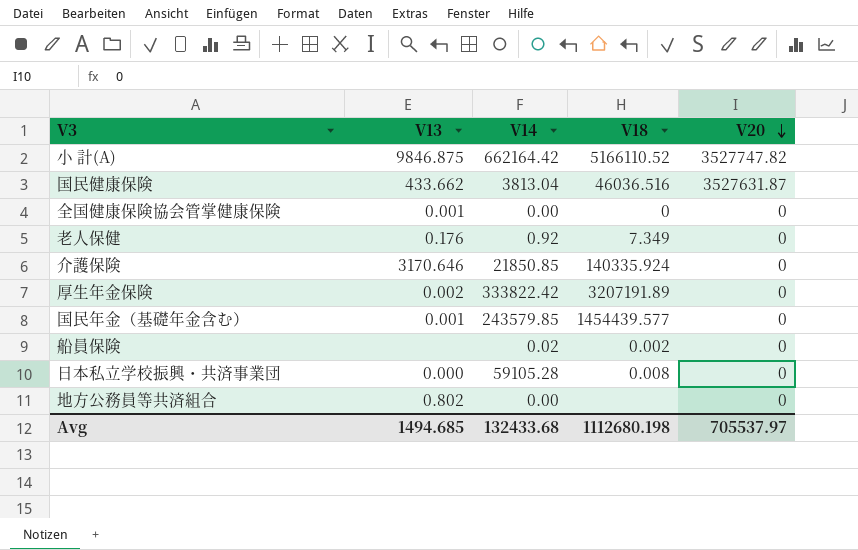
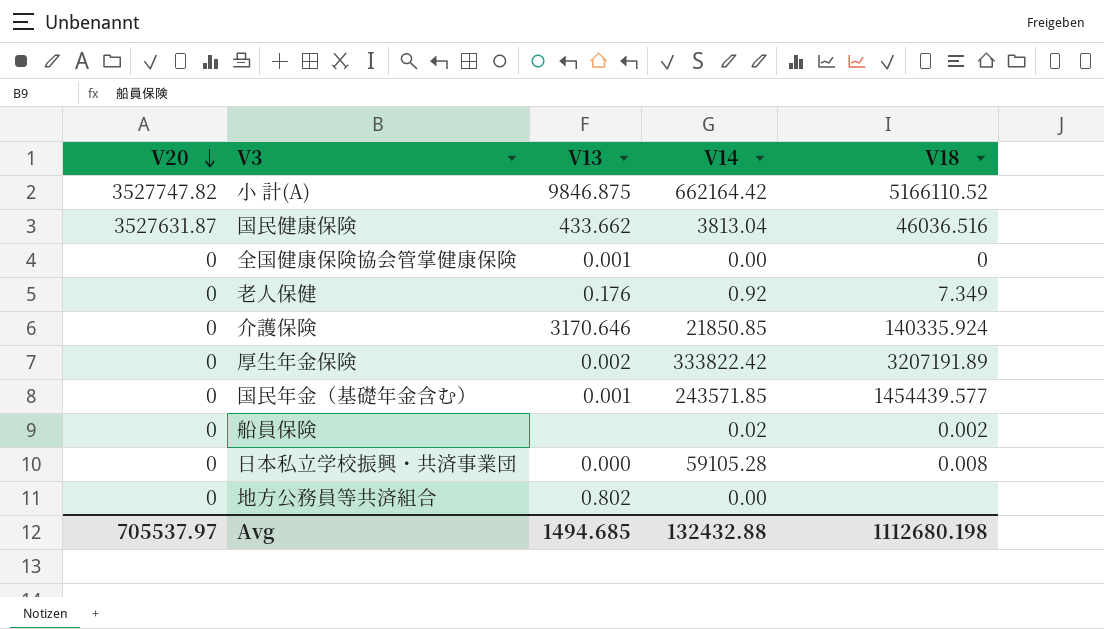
column V20 | position: 5 -> 1
国民年金（基礎年金含む） | V14: 243579.85 -> 243571.85
Avg | V14: 132433.68 -> 132432.88

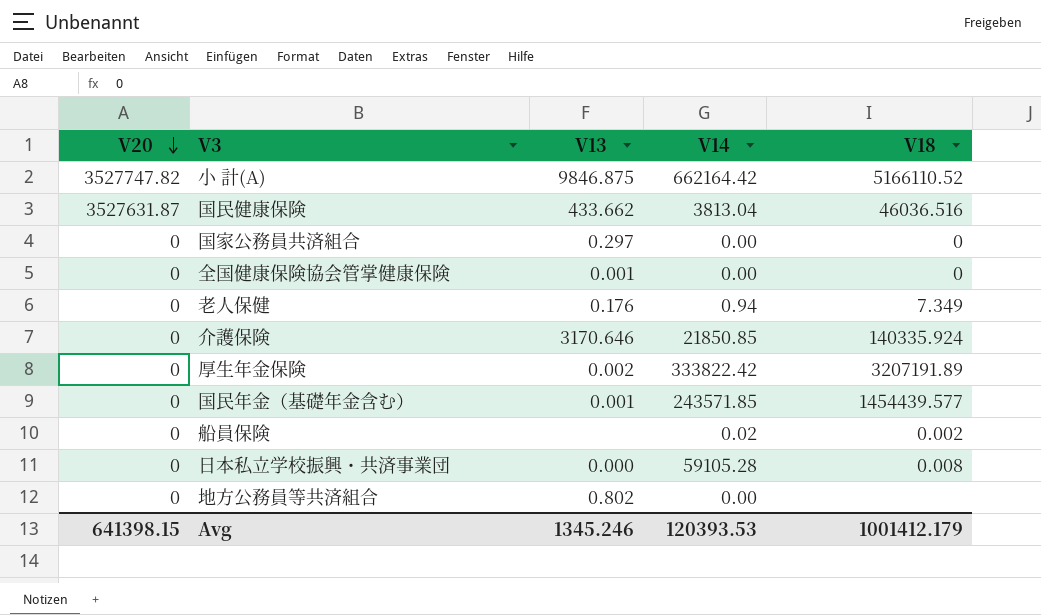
row 国家公務員共済組合: none -> 0 | 0.297 | 0.00 | 0
老人保健 | V14: 0.92 -> 0.94
Avg | V20: 705537.97 -> 641398.15
Avg | V13: 1494.685 -> 1345.246
Avg | V14: 132432.88 -> 120393.53
Avg | V18: 1112680.198 -> 1001412.179

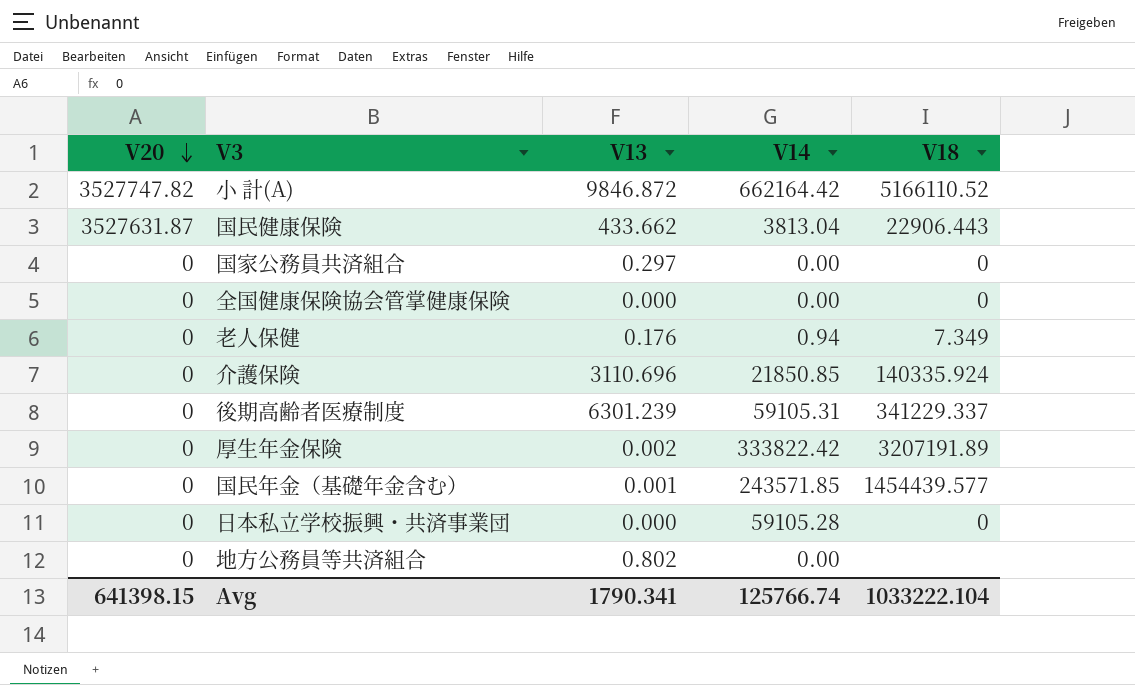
row 船員保険: 0 | none | 0.02 | 0.002 -> none
小 計(A) | V13: 9846.875 -> 9846.872
国民健康保険 | V18: 46036.516 -> 22906.443
全国健康保険協会管掌健康保険 | V13: 0.001 -> 0.000
介護保険 | V13: 3170.646 -> 3110.696
row 後期高齢者医療制度: none -> 0 | 6301.239 | 59105.31 | 341229.337
日本私立学校振興・共済事業団 | V18: 0.008 -> 0
Avg | V13: 1345.246 -> 1790.341
Avg | V14: 120393.53 -> 125766.74
Avg | V18: 1001412.179 -> 1033222.104

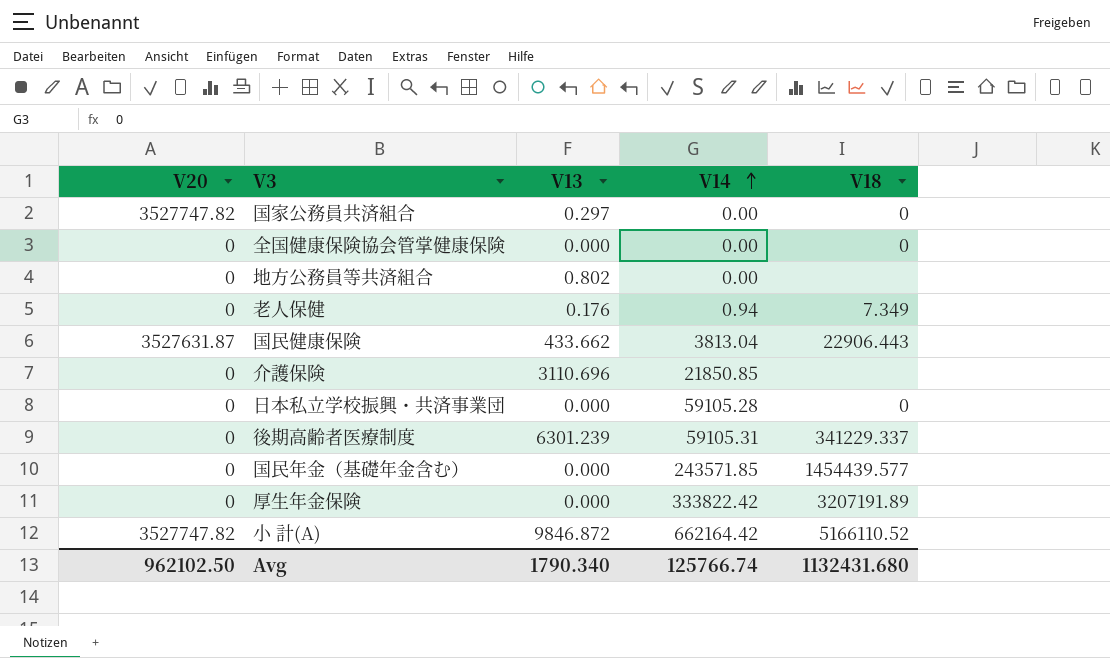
row order: V20 descending -> V14 ascending
国家公務員共済組合 | V20: 0 -> 3527747.82
介護保険 | V18: 140335.924 -> none
国民年金（基礎年金含む） | V13: 0.001 -> 0.000
厚生年金保険 | V13: 0.002 -> 0.000
Avg | V20: 641398.15 -> 962102.50
Avg | V13: 1790.341 -> 1790.340
Avg | V18: 1033222.104 -> 1132431.680

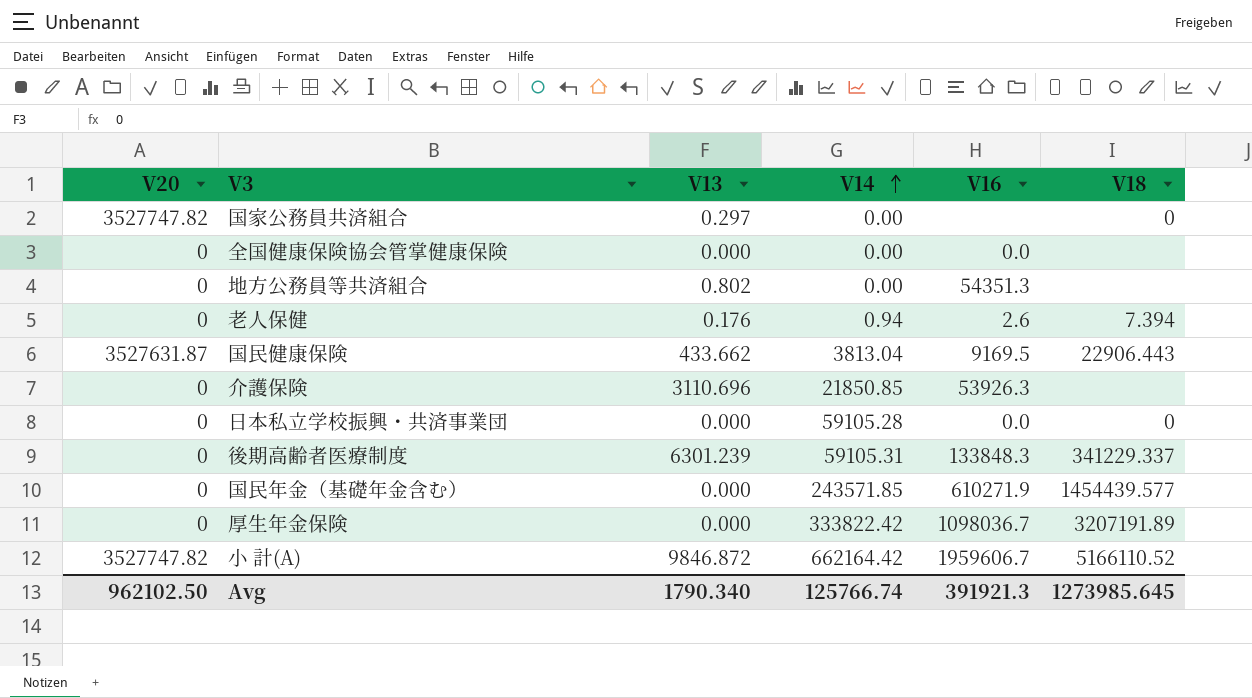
column V16 | position: none -> 5
全国健康保険協会管掌健康保険 | V18: 0 -> none
老人保健 | V18: 7.349 -> 7.394
Avg | V18: 1132431.680 -> 1273985.645

